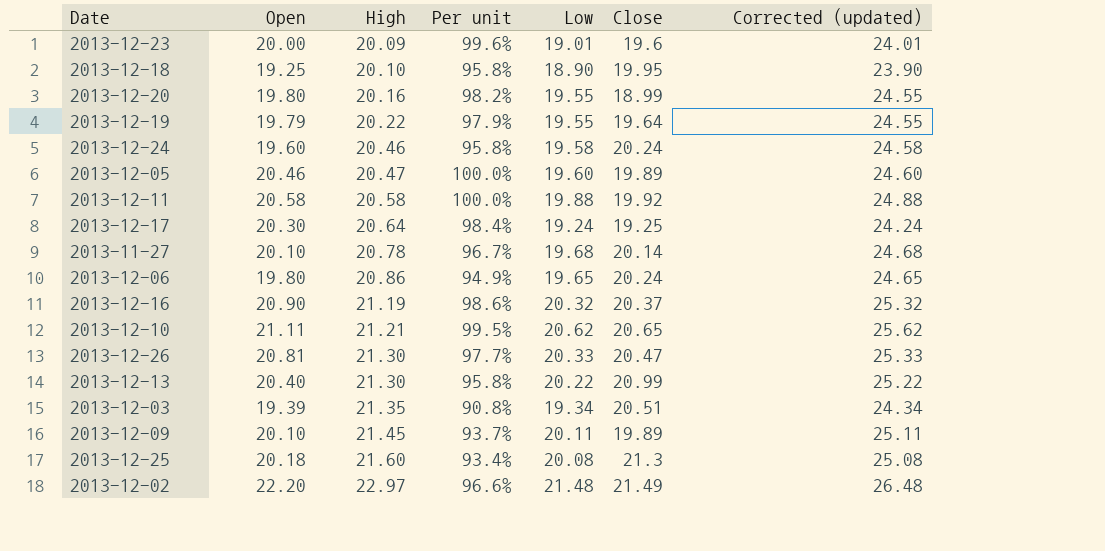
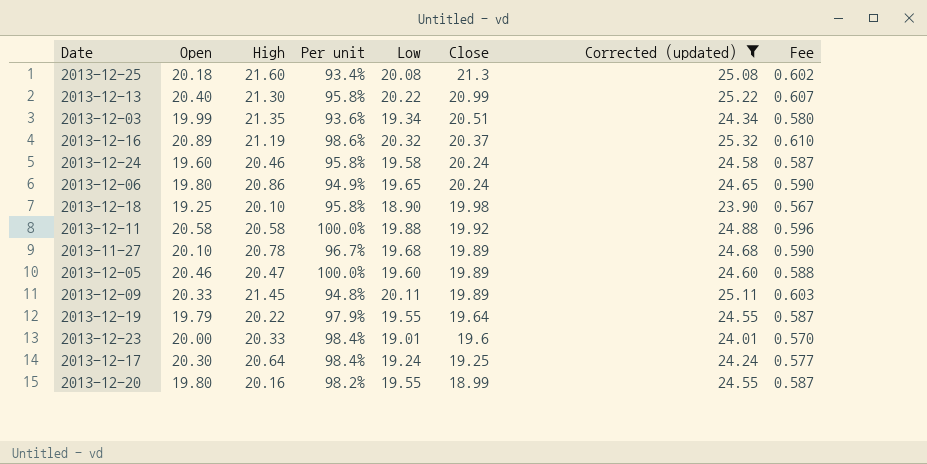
filter: none -> Corrected (updated) <= 25.32
row order: High ascending -> Close descending
column Fee | formula: none -> [Low] * 0.03
2013-12-03 | Open: 19.39 -> 19.99
2013-12-03 | Per unit: 90.8% -> 93.6%
2013-12-16 | Open: 20.90 -> 20.89
2013-12-18 | Close: 19.95 -> 19.98
2013-11-27 | Close: 20.14 -> 19.89
2013-12-09 | Open: 20.10 -> 20.33
2013-12-09 | Per unit: 93.7% -> 94.8%
2013-12-23 | High: 20.09 -> 20.33
2013-12-23 | Per unit: 99.6% -> 98.4%

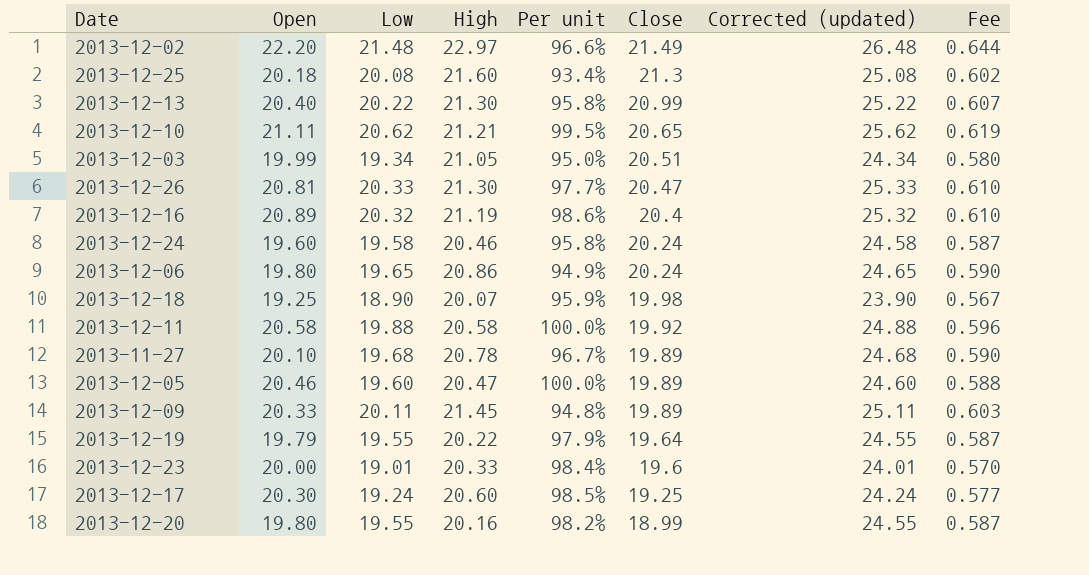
filter: Corrected (updated) <= 25.32 -> none
column Low | position: 5 -> 3
2013-12-03 | High: 21.35 -> 21.05
2013-12-03 | Per unit: 93.6% -> 95.0%
2013-12-16 | Close: 20.37 -> 20.4
2013-12-18 | High: 20.10 -> 20.07
2013-12-18 | Per unit: 95.8% -> 95.9%
2013-12-17 | High: 20.64 -> 20.60
2013-12-17 | Per unit: 98.4% -> 98.5%

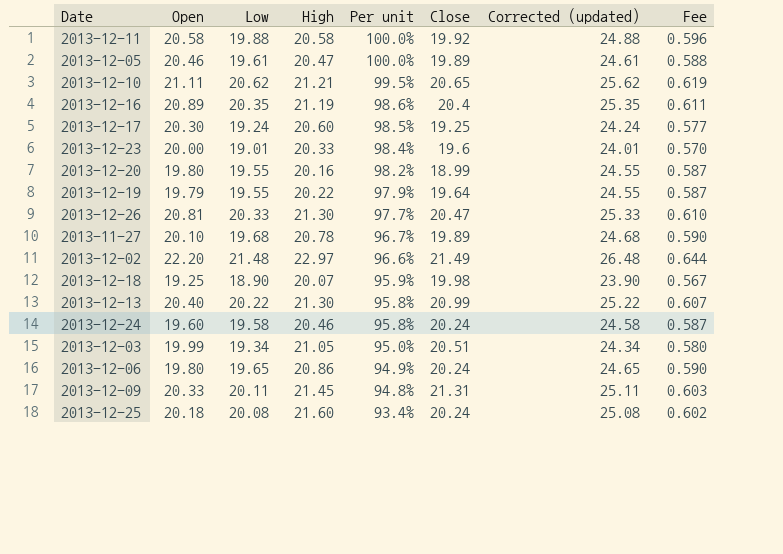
row order: Close descending -> Per unit descending
2013-12-05 | Low: 19.60 -> 19.61
2013-12-05 | Corrected (updated): 24.60 -> 24.61
2013-12-16 | Low: 20.32 -> 20.35
2013-12-16 | Corrected (updated): 25.32 -> 25.35
2013-12-16 | Fee: 0.610 -> 0.611
2013-12-09 | Close: 19.89 -> 21.31
2013-12-25 | Close: 21.3 -> 20.24

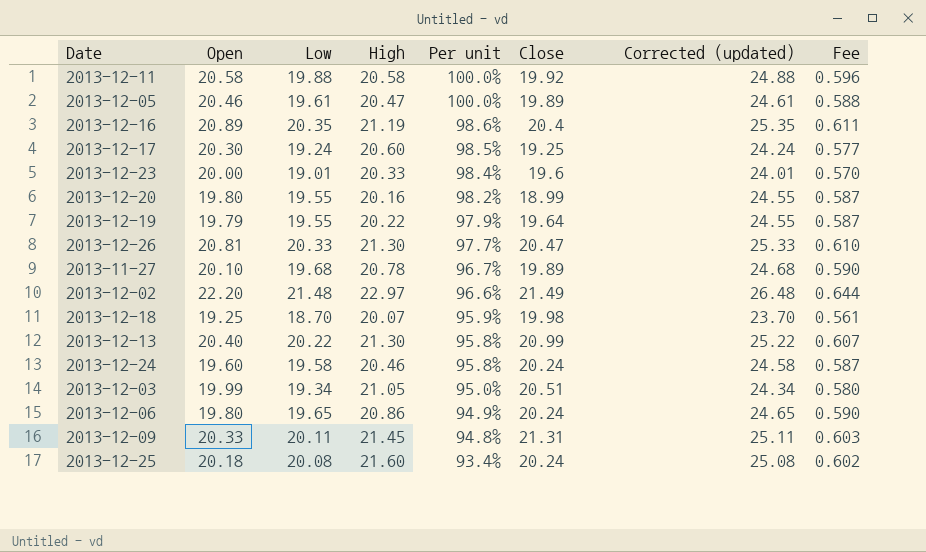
row 2013-12-10: 21.11 | 20.62 | 21.21 | 99.5% | 20.65 | 25.62 | 0.619 -> none
2013-12-18 | Low: 18.90 -> 18.70
2013-12-18 | Corrected (updated): 23.90 -> 23.70
2013-12-18 | Fee: 0.567 -> 0.561

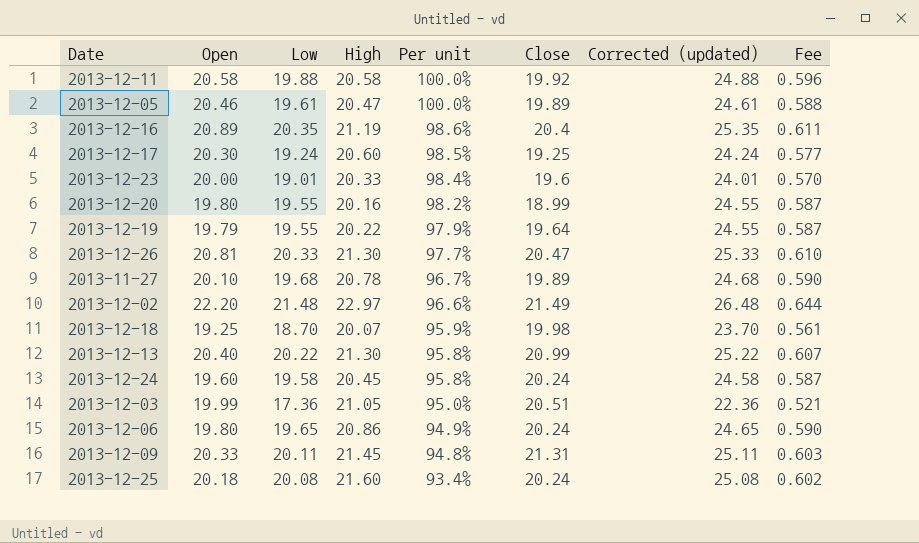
2013-12-24 | High: 20.46 -> 20.45
2013-12-03 | Low: 19.34 -> 17.36
2013-12-03 | Corrected (updated): 24.34 -> 22.36
2013-12-03 | Fee: 0.580 -> 0.521

